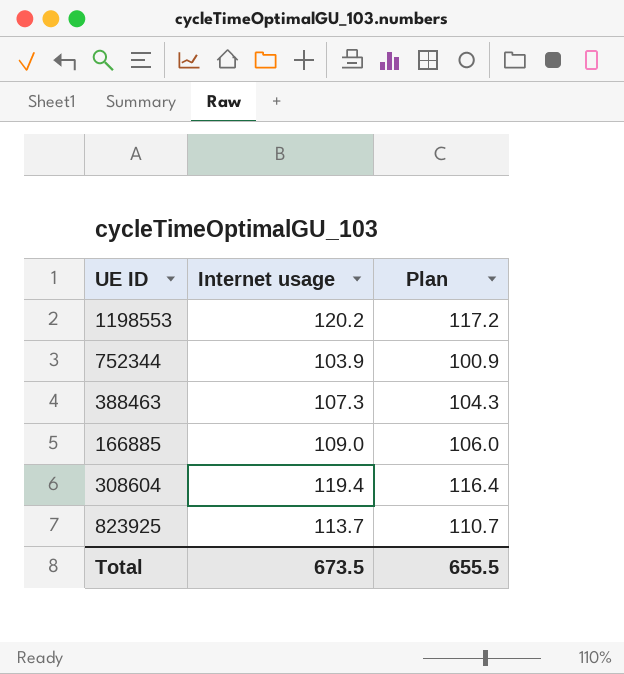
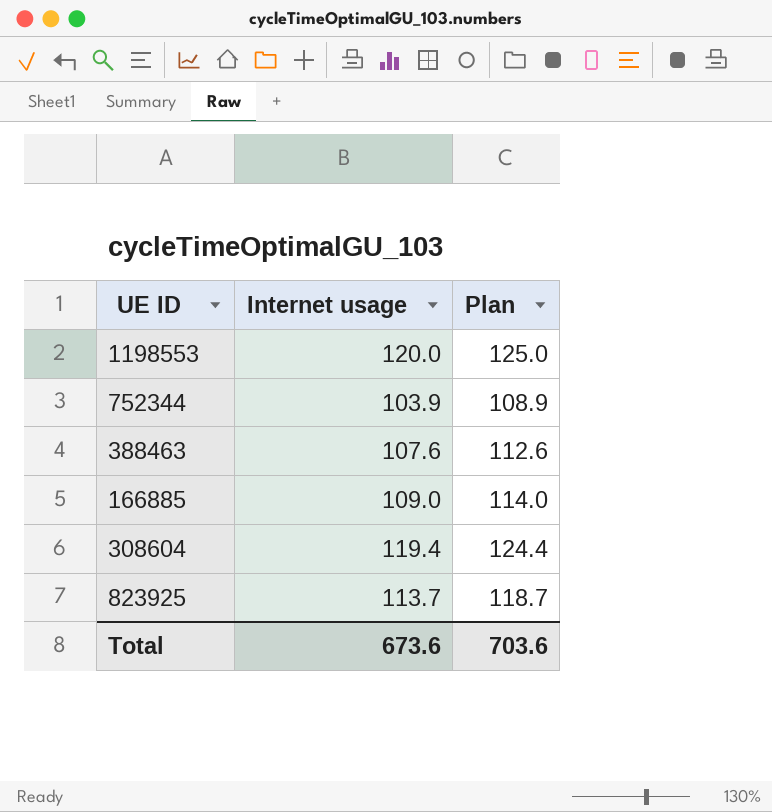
column Plan | formula: [Internet usage] - 3 -> [Internet usage] + 5
1198553 | Internet usage: 120.2 -> 120.0
388463 | Internet usage: 107.3 -> 107.6
Total | Internet usage: 673.5 -> 673.6
Total | Plan: 655.5 -> 703.6

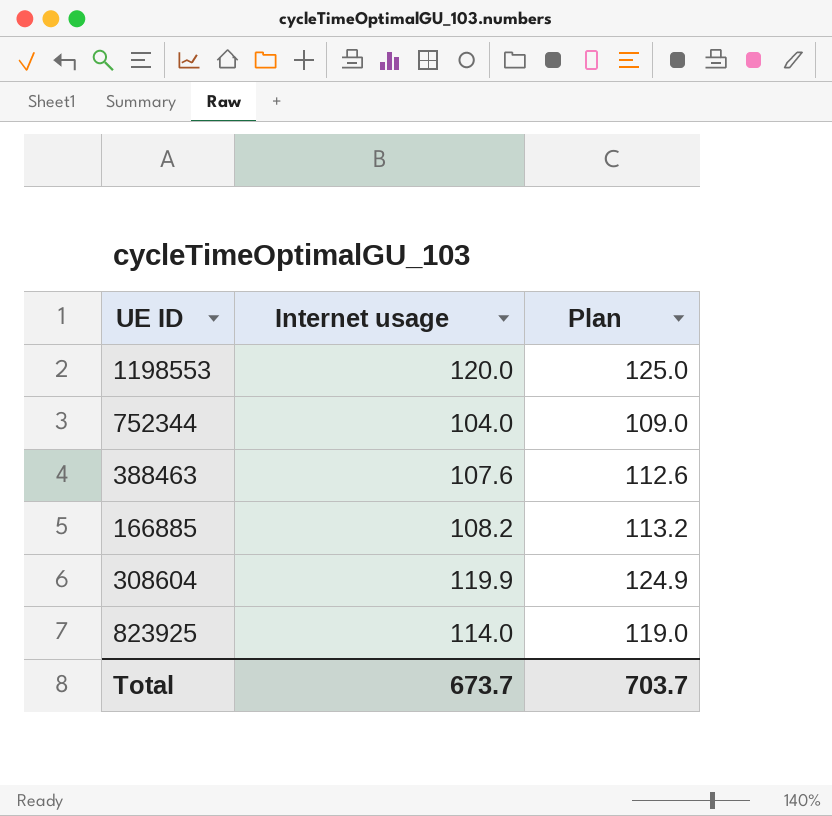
752344 | Internet usage: 103.9 -> 104.0
752344 | Plan: 108.9 -> 109.0
166885 | Internet usage: 109.0 -> 108.2
166885 | Plan: 114.0 -> 113.2
308604 | Internet usage: 119.4 -> 119.9
308604 | Plan: 124.4 -> 124.9
823925 | Internet usage: 113.7 -> 114.0
823925 | Plan: 118.7 -> 119.0
Total | Internet usage: 673.6 -> 673.7
Total | Plan: 703.6 -> 703.7

